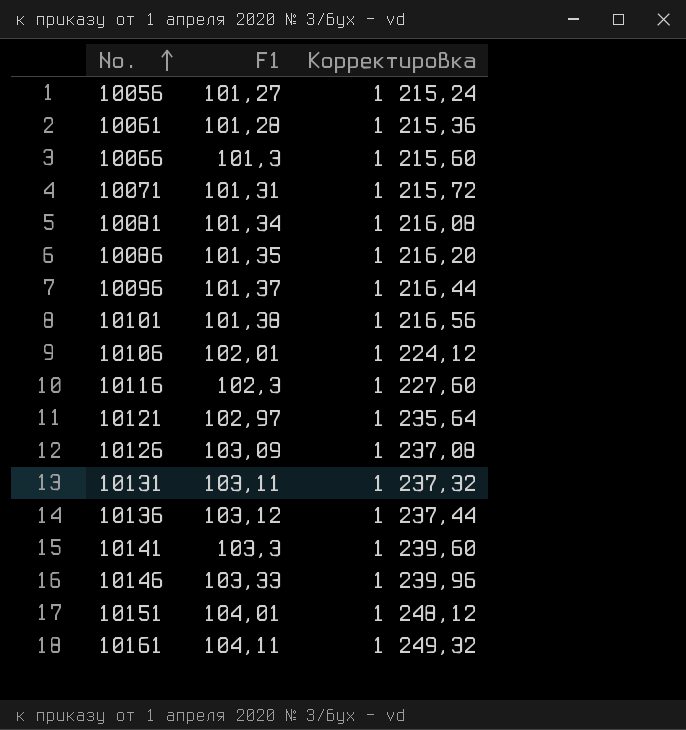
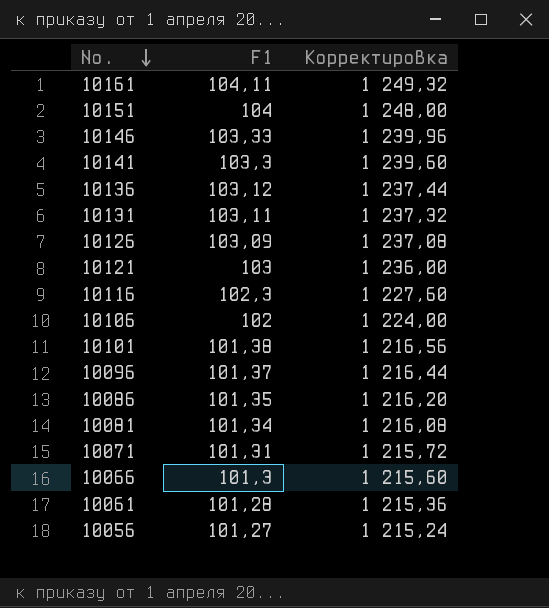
row order: No. ascending -> No. descending
10151 | F1: 104,01 -> 104
10151 | Корректировка: 1 248,12 -> 1 248,00
10121 | F1: 102,97 -> 103
10121 | Корректировка: 1 235,64 -> 1 236,00
10106 | F1: 102,01 -> 102
10106 | Корректировка: 1 224,12 -> 1 224,00

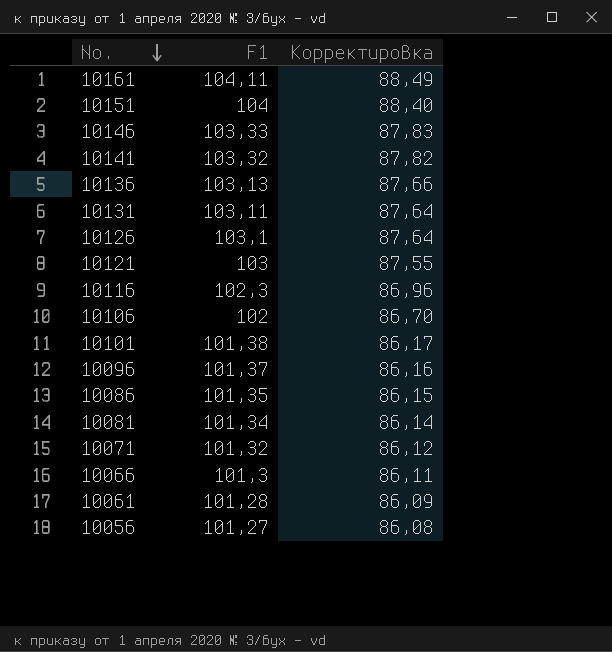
column Корректировка | formula: [F1] * 12 -> [F1] * 0,85
10141 | F1: 103,3 -> 103,32
10136 | F1: 103,12 -> 103,13
10126 | F1: 103,09 -> 103,1
10071 | F1: 101,31 -> 101,32

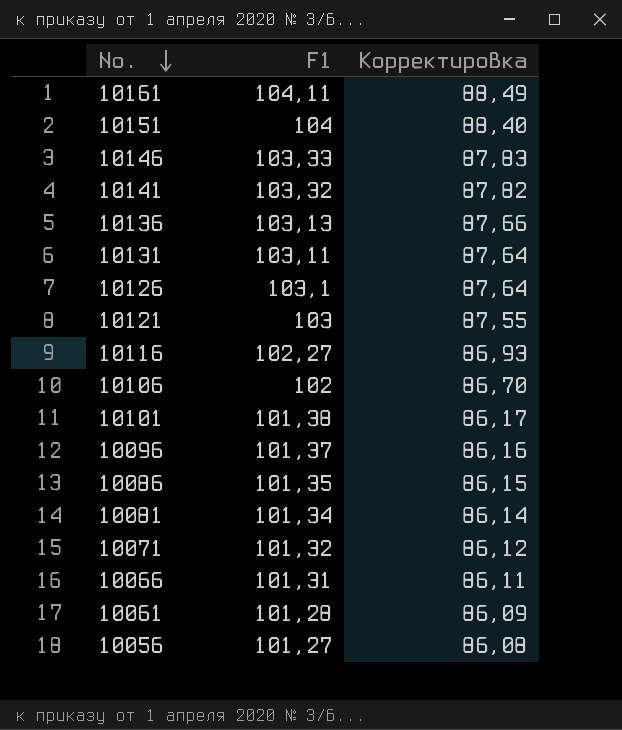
10116 | F1: 102,3 -> 102,27
10116 | Корректировка: 86,96 -> 86,93
10066 | F1: 101,3 -> 101,31

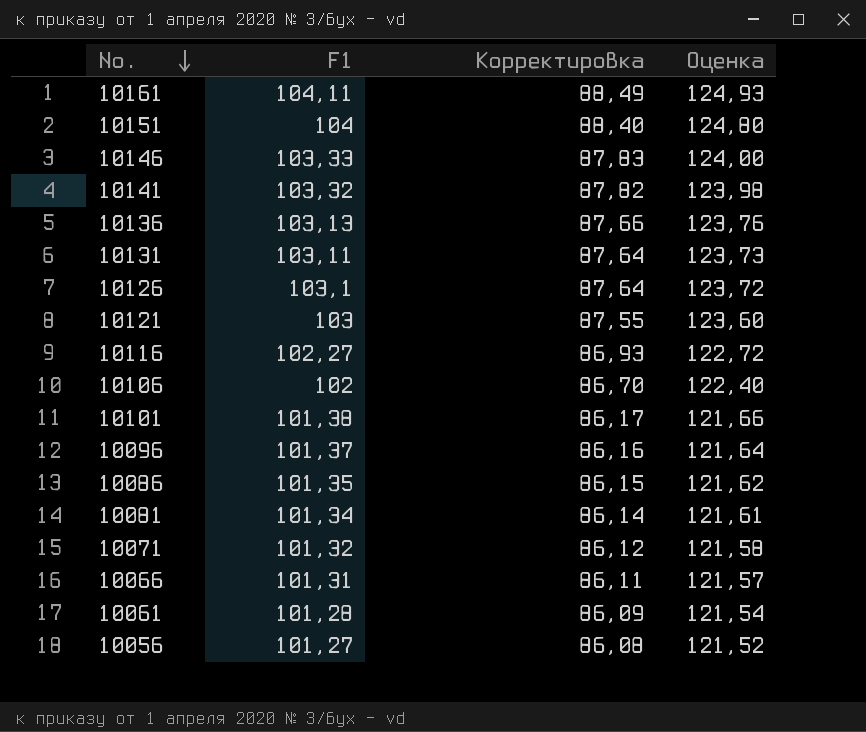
column Оценка | formula: none -> [F1] * 1,2

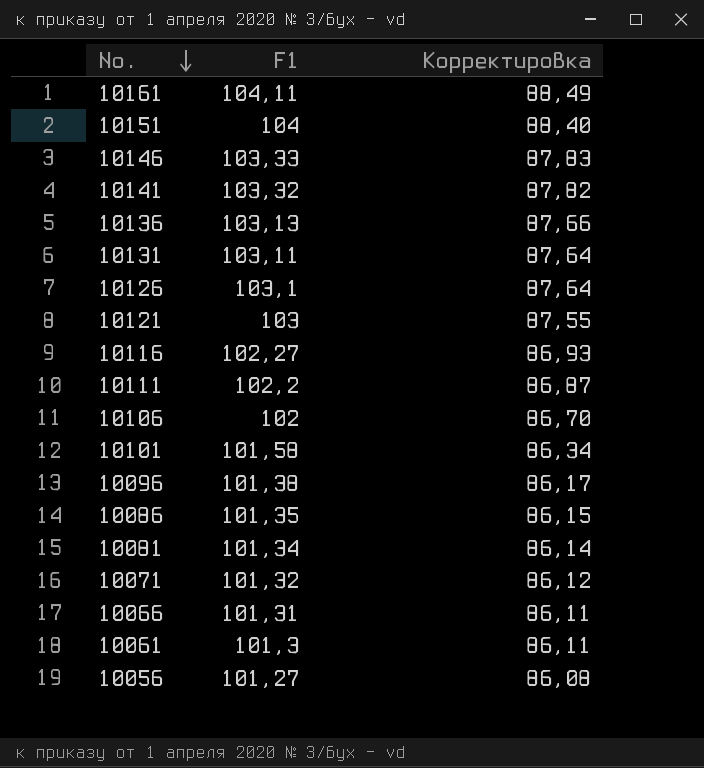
column Оценка | formula: [F1] * 1,2 -> none
row 10111: none -> 102,2 | 86,87
10101 | F1: 101,38 -> 101,58
10101 | Корректировка: 86,17 -> 86,34
10096 | F1: 101,37 -> 101,38
10096 | Корректировка: 86,16 -> 86,17
10061 | F1: 101,28 -> 101,3
10061 | Корректировка: 86,09 -> 86,11

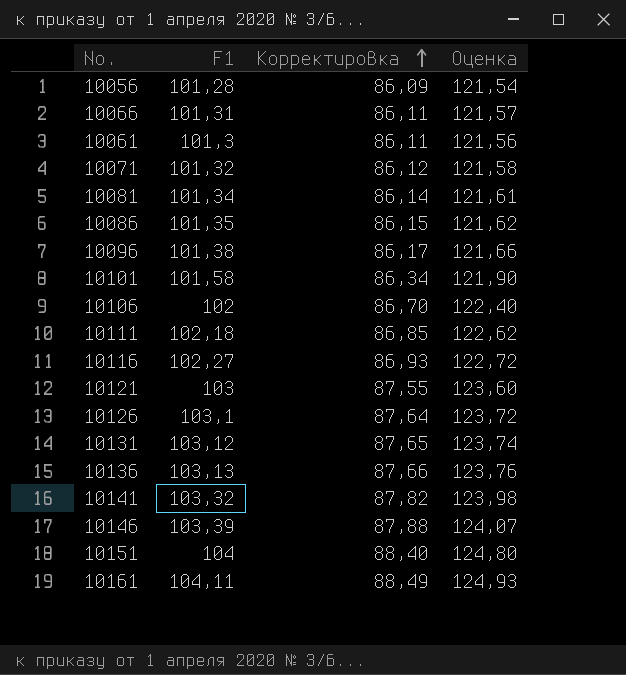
row order: No. descending -> Корректировка ascending
column Оценка | formula: none -> [F1] * 1,2
10056 | F1: 101,27 -> 101,28
10056 | Корректировка: 86,08 -> 86,09
10111 | F1: 102,2 -> 102,18
10111 | Корректировка: 86,87 -> 86,85
10131 | F1: 103,11 -> 103,12
10131 | Корректировка: 87,64 -> 87,65
10146 | F1: 103,33 -> 103,39
10146 | Корректировка: 87,83 -> 87,88

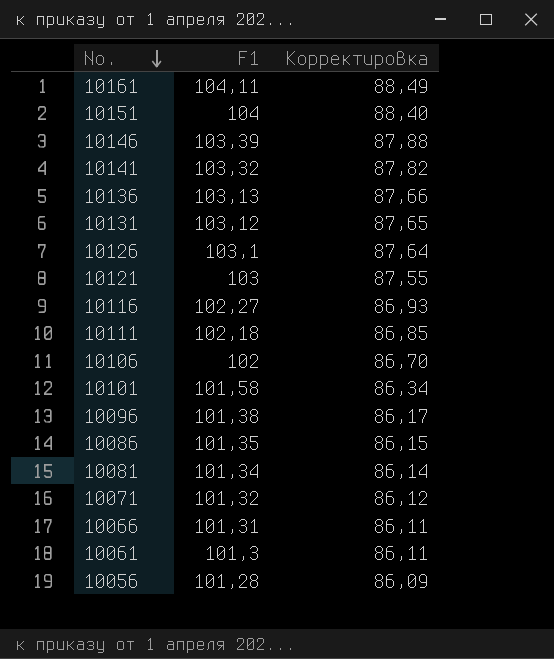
row order: Корректировка ascending -> No. descending
column Оценка | formula: [F1] * 1,2 -> none

